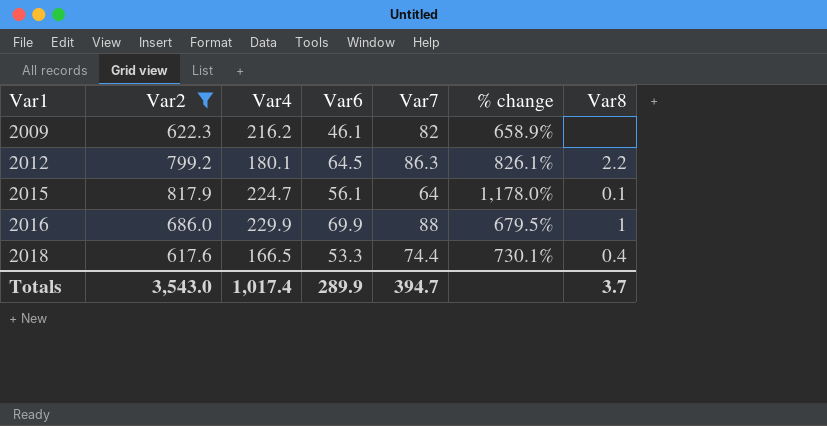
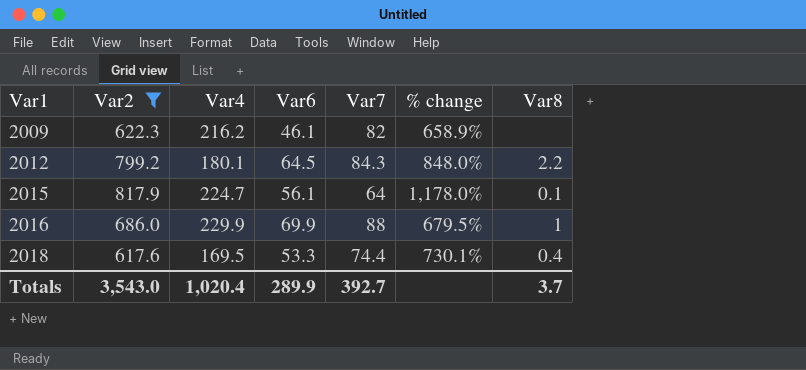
2012 | Var7: 86.3 -> 84.3
2012 | % change: 826.1% -> 848.0%
2018 | Var4: 166.5 -> 169.5
Totals | Var4: 1,017.4 -> 1,020.4
Totals | Var7: 394.7 -> 392.7

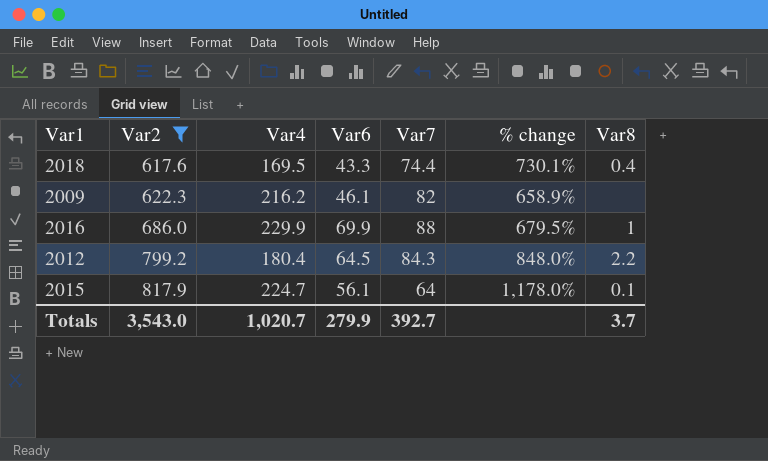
row order: Var1 ascending -> Var2 ascending
2018 | Var6: 53.3 -> 43.3
2012 | Var4: 180.1 -> 180.4
Totals | Var4: 1,020.4 -> 1,020.7
Totals | Var6: 289.9 -> 279.9

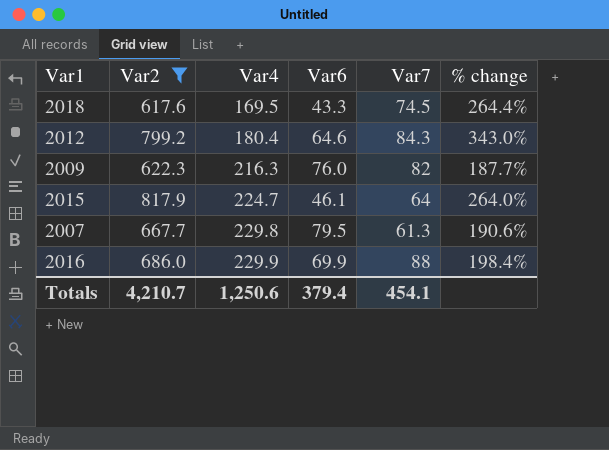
row order: Var2 ascending -> Var4 ascending
column Var8 | position: 7 -> none
column % change | formula: ([Var2] - [Var7]) / [Var7] -> ([Var2] - [Var4]) / [Var4]
2018 | Var7: 74.4 -> 74.5
2012 | Var6: 64.5 -> 64.6
2009 | Var4: 216.2 -> 216.3
2009 | Var6: 46.1 -> 76.0
2015 | Var6: 56.1 -> 46.1
row 2007: none -> 667.7 | 229.8 | 79.5 | 61.3 | 190.6%
Totals | Var2: 3,543.0 -> 4,210.7
Totals | Var4: 1,020.7 -> 1,250.6
Totals | Var6: 279.9 -> 379.4
Totals | Var7: 392.7 -> 454.1

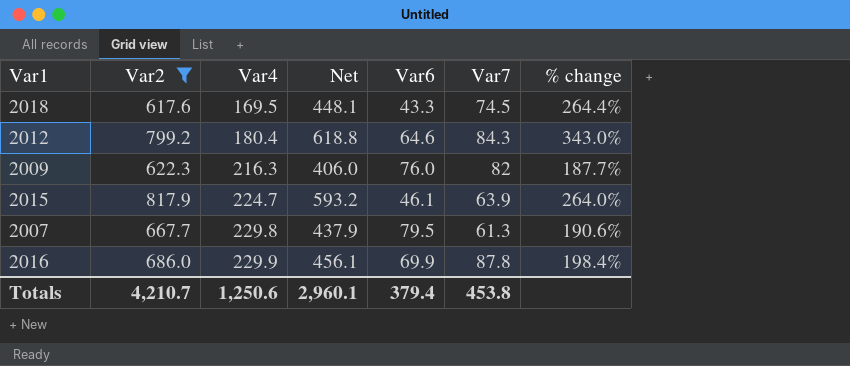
column Net | formula: none -> [Var2] - [Var4]
2015 | Var7: 64 -> 63.9
2016 | Var7: 88 -> 87.8
Totals | Var7: 454.1 -> 453.8

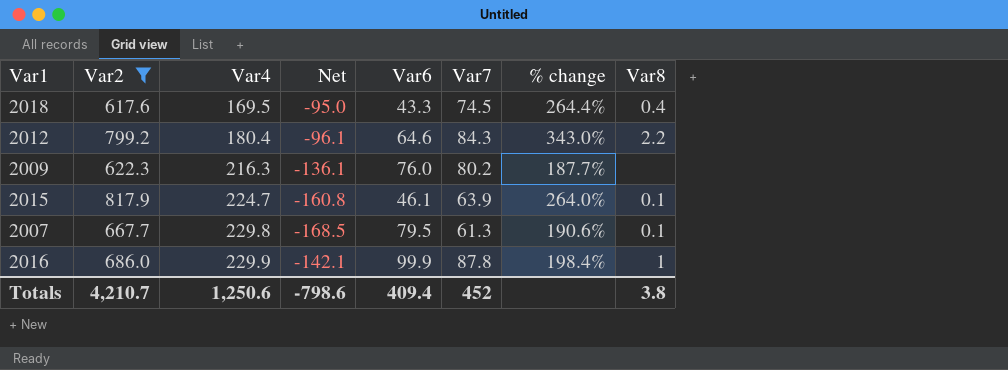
column Net | formula: [Var2] - [Var4] -> [Var7] - [Var4]
column Var8 | position: none -> 8
2009 | Var7: 82 -> 80.2
2016 | Var6: 69.9 -> 99.9
Totals | Net: 2,960.1 -> -798.6
Totals | Var6: 379.4 -> 409.4
Totals | Var7: 453.8 -> 452

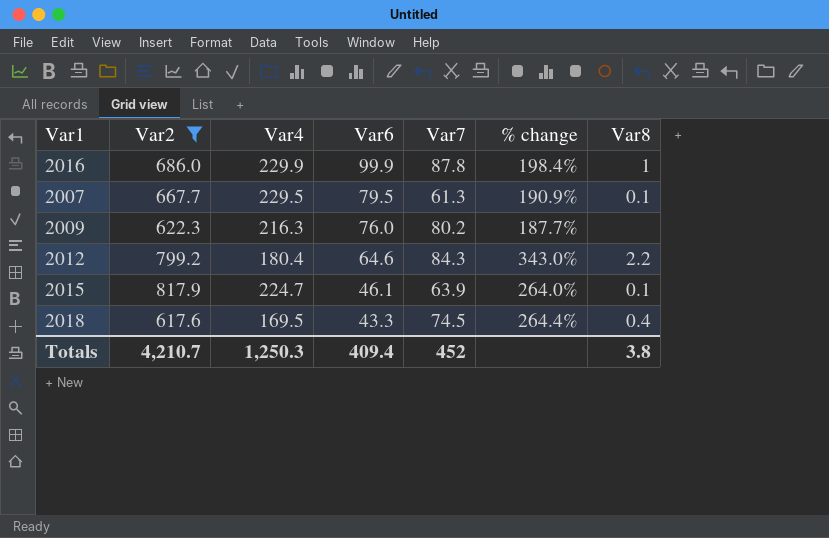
row order: Var4 ascending -> Var6 descending
column Net | formula: [Var7] - [Var4] -> none
2007 | Var4: 229.8 -> 229.5
2007 | % change: 190.6% -> 190.9%
Totals | Var4: 1,250.6 -> 1,250.3

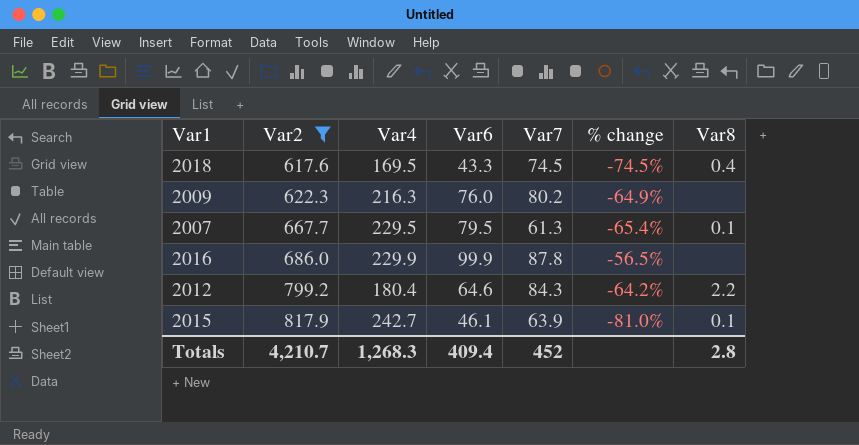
row order: Var6 descending -> Var2 ascending
column % change | formula: ([Var2] - [Var4]) / [Var4] -> ([Var6] - [Var4]) / [Var4]
2016 | Var8: 1 -> none
2015 | Var4: 224.7 -> 242.7
Totals | Var4: 1,250.3 -> 1,268.3
Totals | Var8: 3.8 -> 2.8

